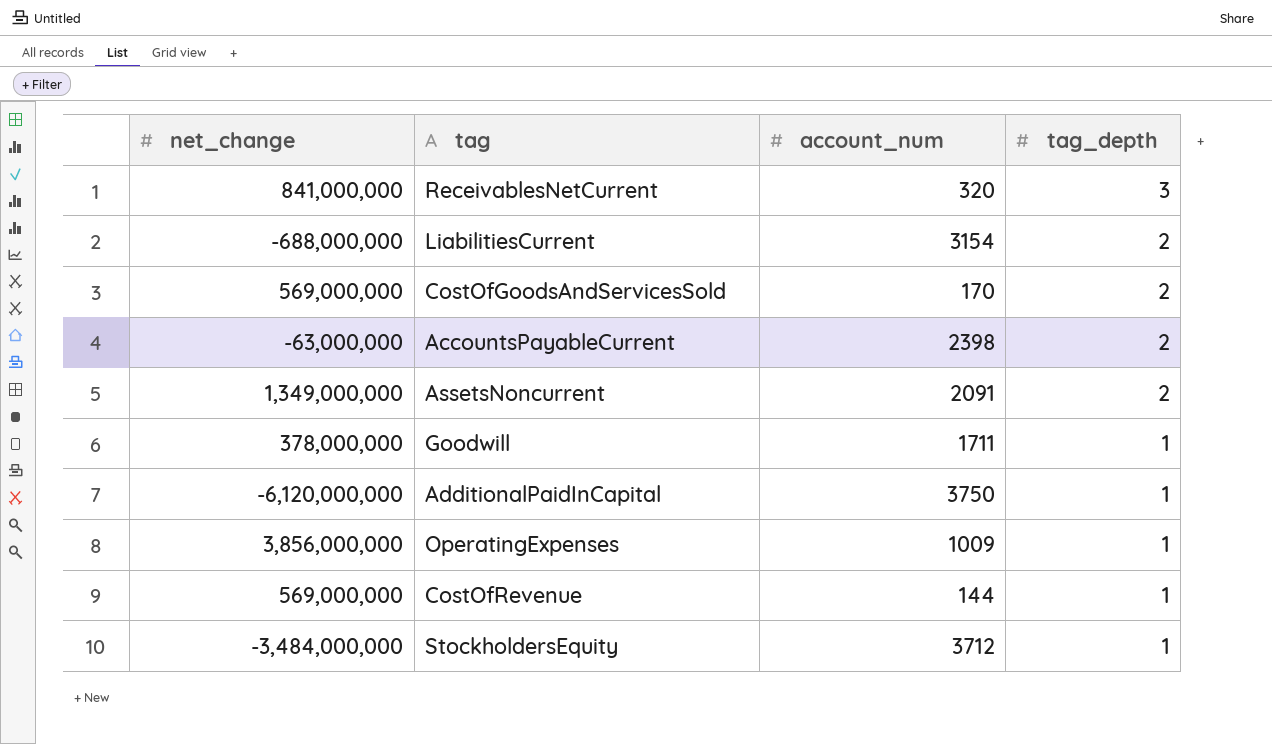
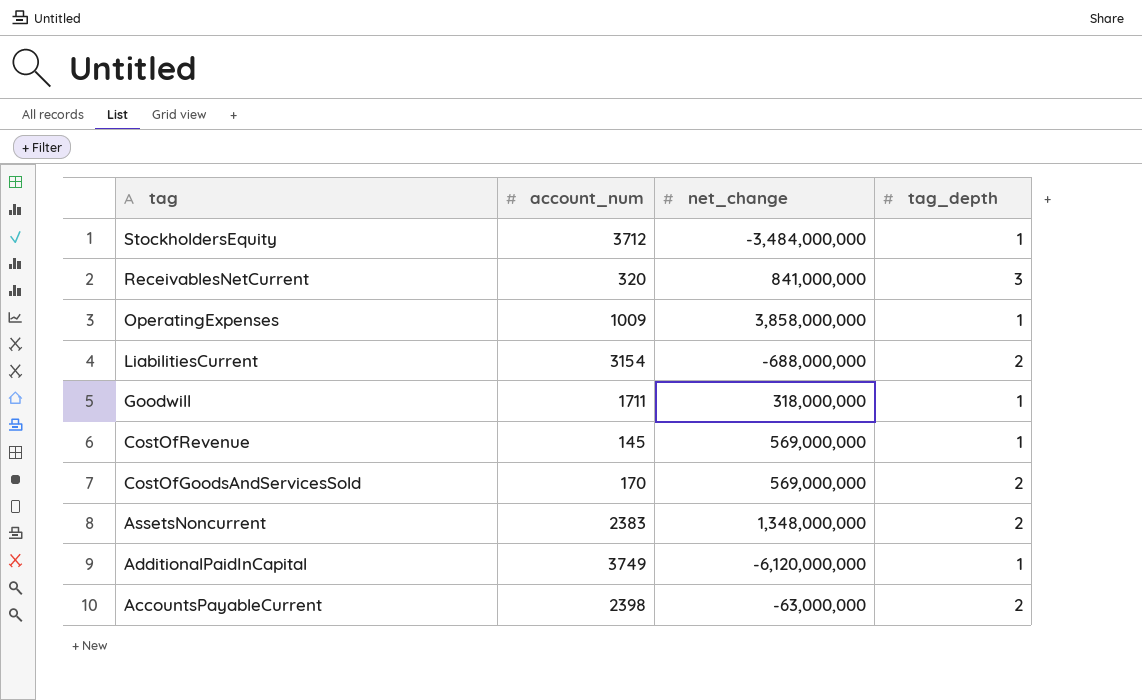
row order: tag_depth descending -> tag descending
column net_change | position: 1 -> 3
OperatingExpenses | net_change: 3,856,000,000 -> 3,858,000,000
Goodwill | net_change: 378,000,000 -> 318,000,000
CostOfRevenue | account_num: 144 -> 145
AssetsNoncurrent | account_num: 2091 -> 2383
AssetsNoncurrent | net_change: 1,349,000,000 -> 1,348,000,000
AdditionalPaidInCapital | account_num: 3750 -> 3749

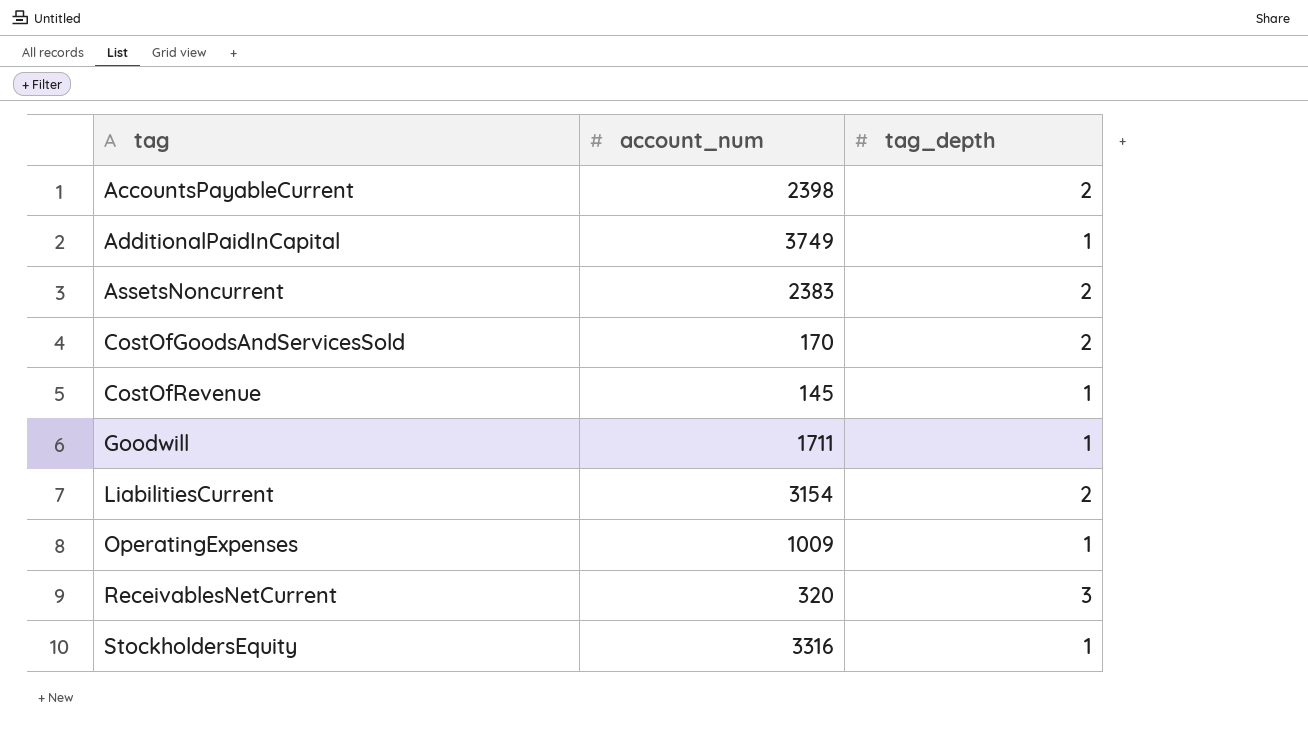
row order: tag descending -> tag ascending
column net_change | position: 3 -> none
StockholdersEquity | account_num: 3712 -> 3316

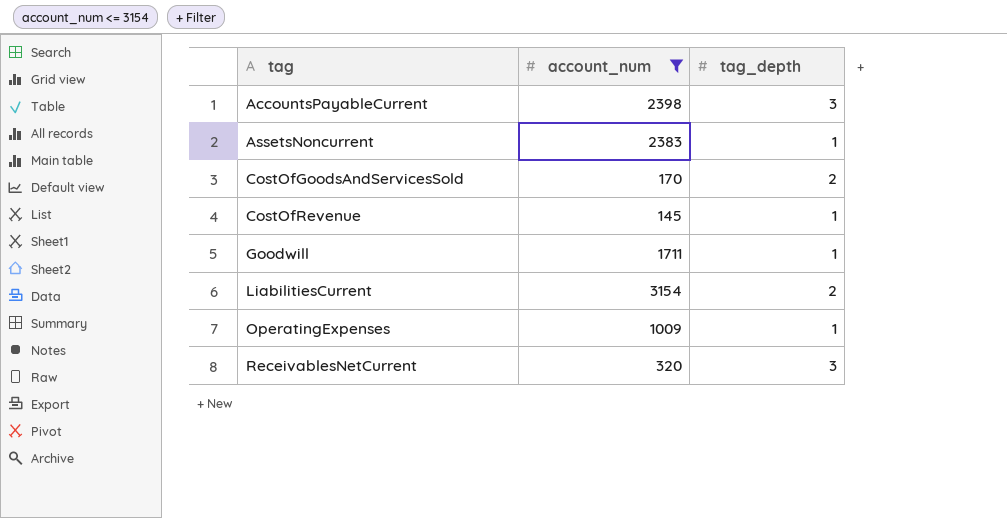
filter: none -> account_num <= 3154
AccountsPayableCurrent | tag_depth: 2 -> 3
AssetsNoncurrent | tag_depth: 2 -> 1

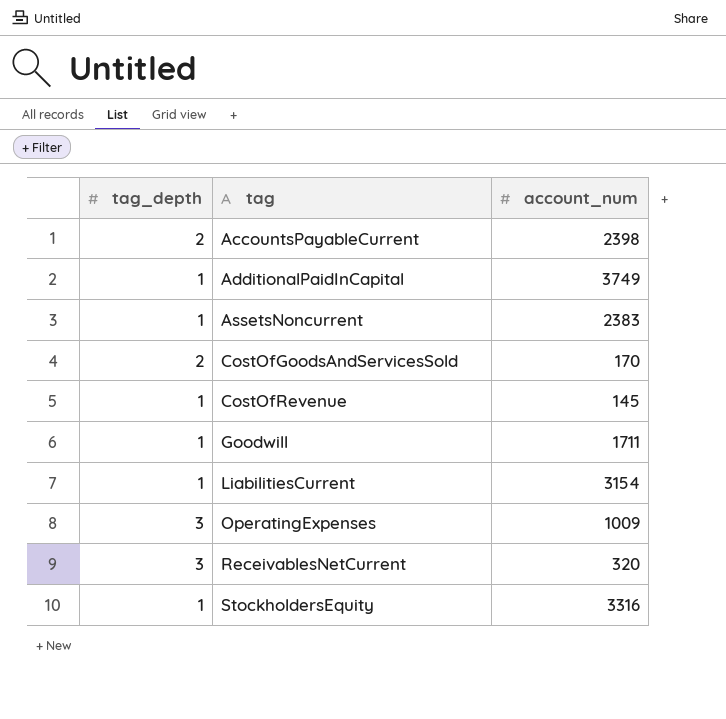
filter: account_num <= 3154 -> none
column tag_depth | position: 3 -> 1
AccountsPayableCurrent | tag_depth: 3 -> 2
LiabilitiesCurrent | tag_depth: 2 -> 1
OperatingExpenses | tag_depth: 1 -> 3

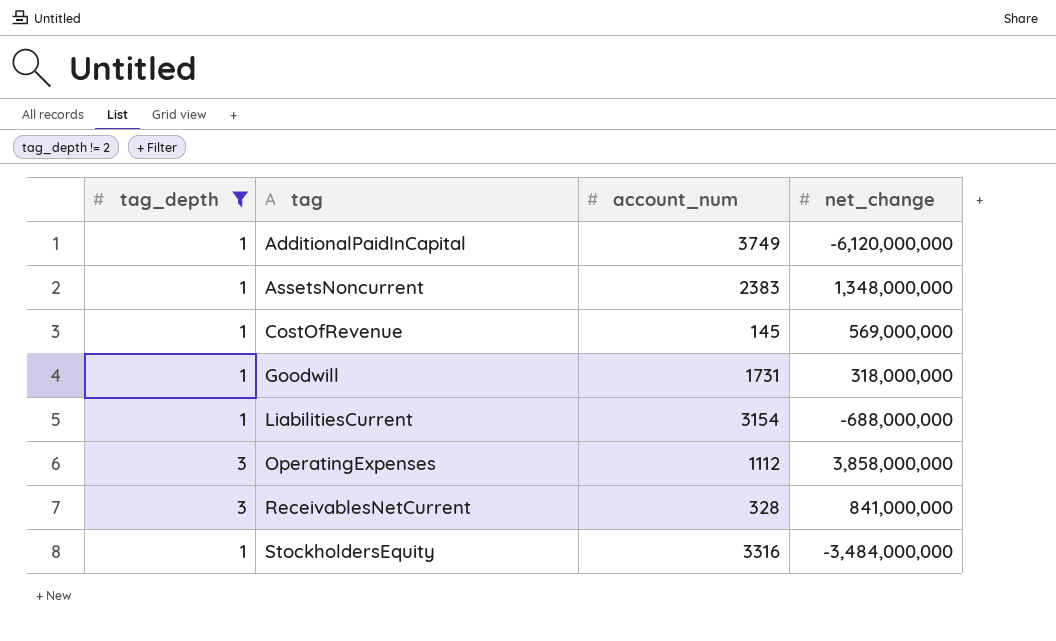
filter: none -> tag_depth != 2
column net_change | position: none -> 4
Goodwill | account_num: 1711 -> 1731
OperatingExpenses | account_num: 1009 -> 1112
ReceivablesNetCurrent | account_num: 320 -> 328

